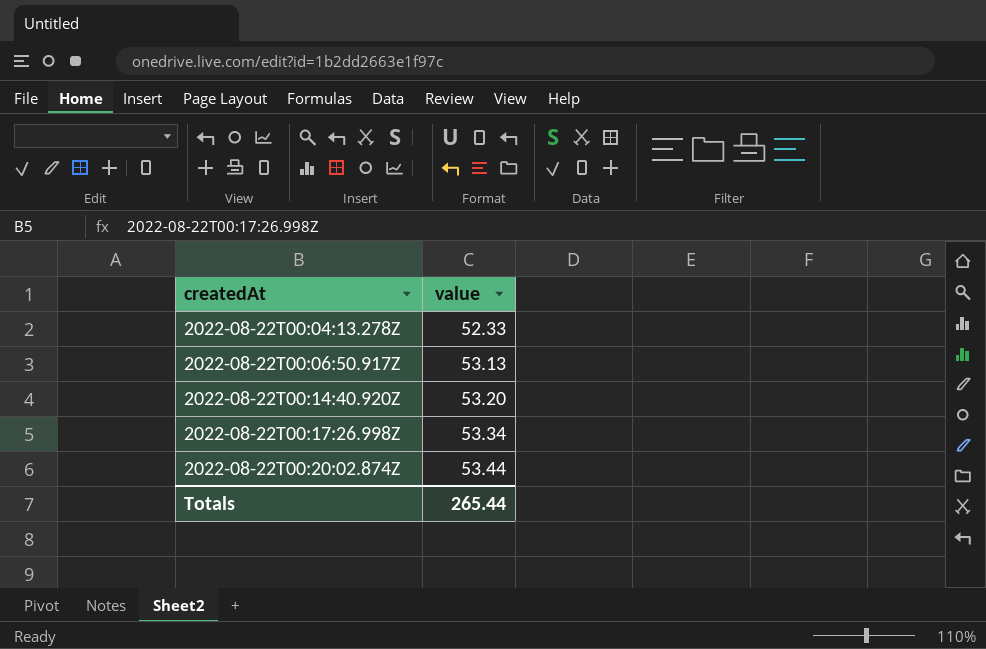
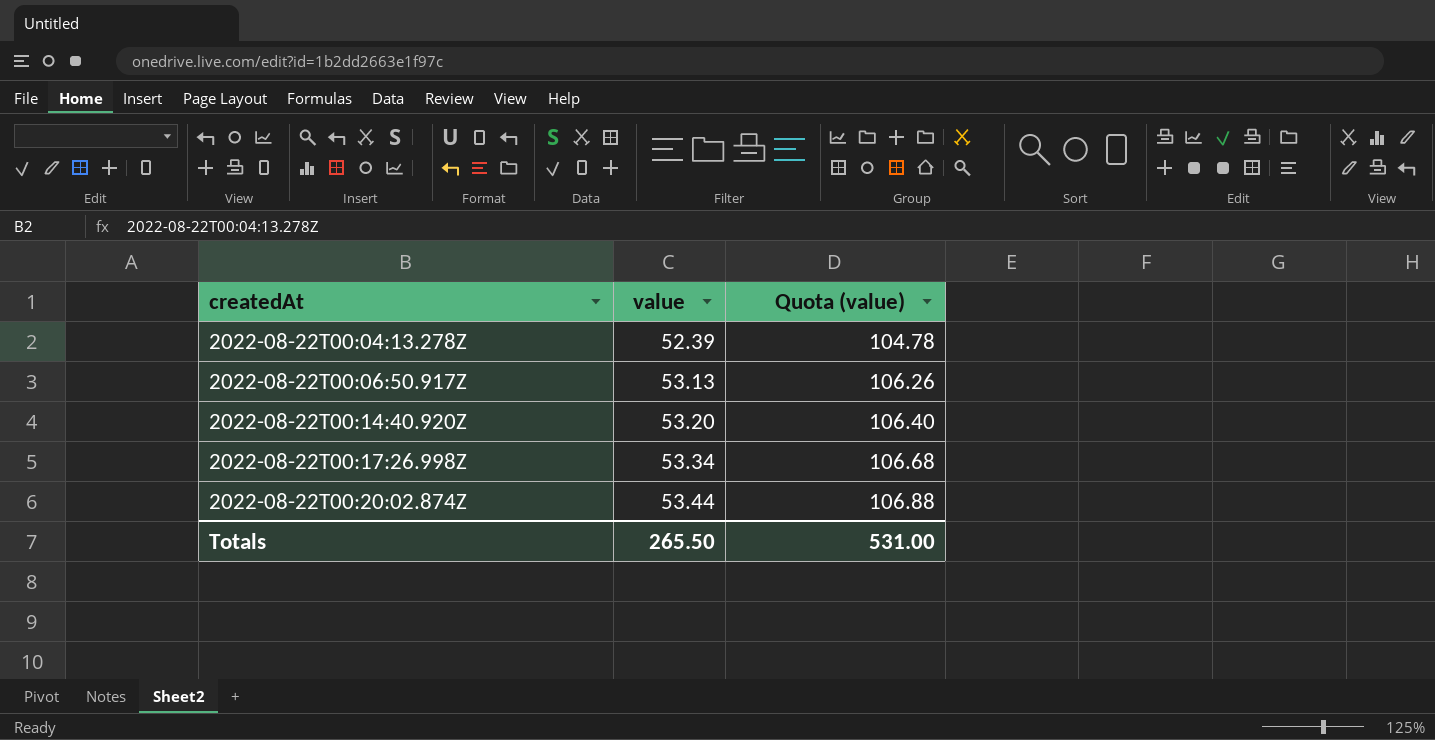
column Quota (value) | formula: none -> [value] * 2
2022-08-22T00:04:13.278Z | value: 52.33 -> 52.39
Totals | value: 265.44 -> 265.50

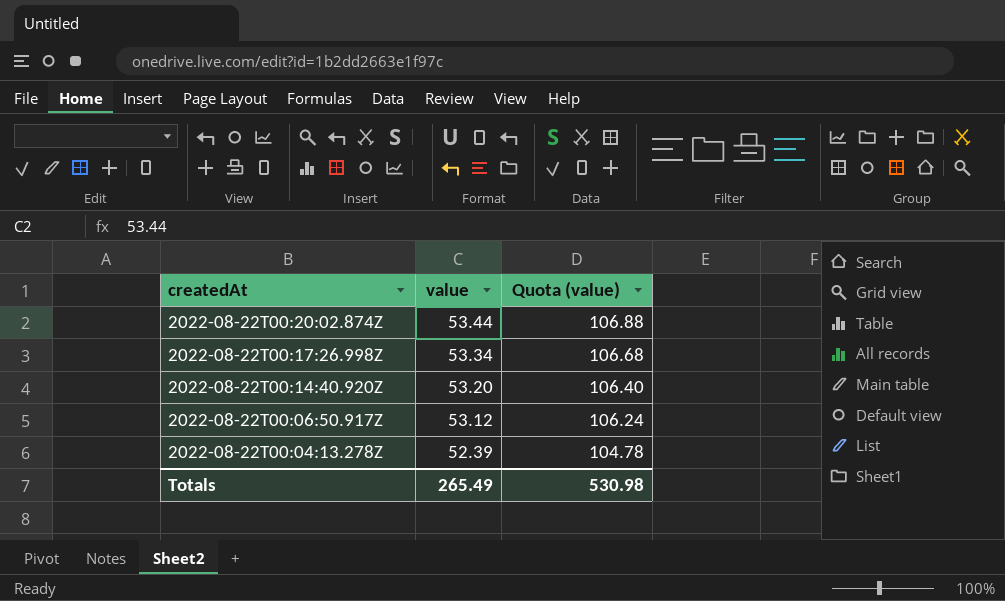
row order: createdAt ascending -> createdAt descending
2022-08-22T00:06:50.917Z | value: 53.13 -> 53.12
2022-08-22T00:06:50.917Z | Quota (value): 106.26 -> 106.24
Totals | value: 265.50 -> 265.49
Totals | Quota (value): 531.00 -> 530.98

